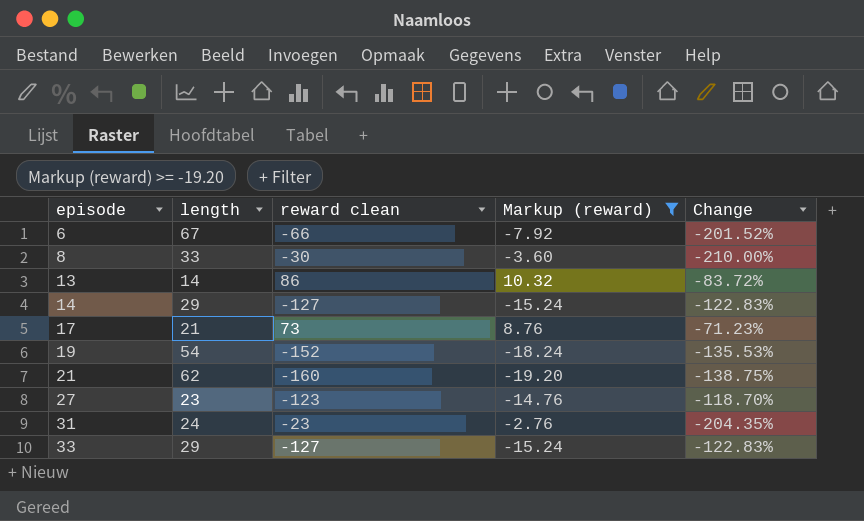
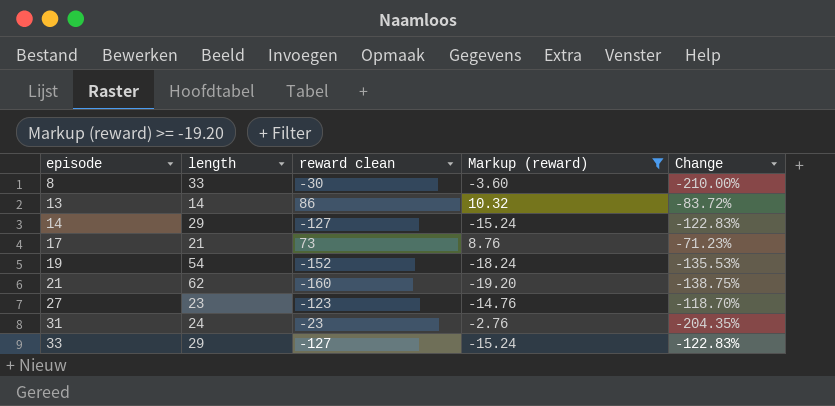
row 6: 67 | -66 | -7.92 | -201.52% -> none

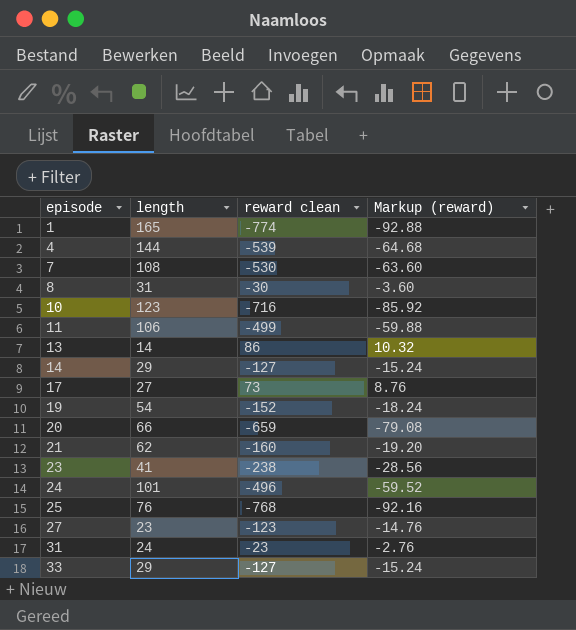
filter: Markup (reward) >= -19.20 -> none
column Change | formula: ([length] - [reward clean]) / [reward clean] -> none
8 | length: 33 -> 31
17 | length: 21 -> 27

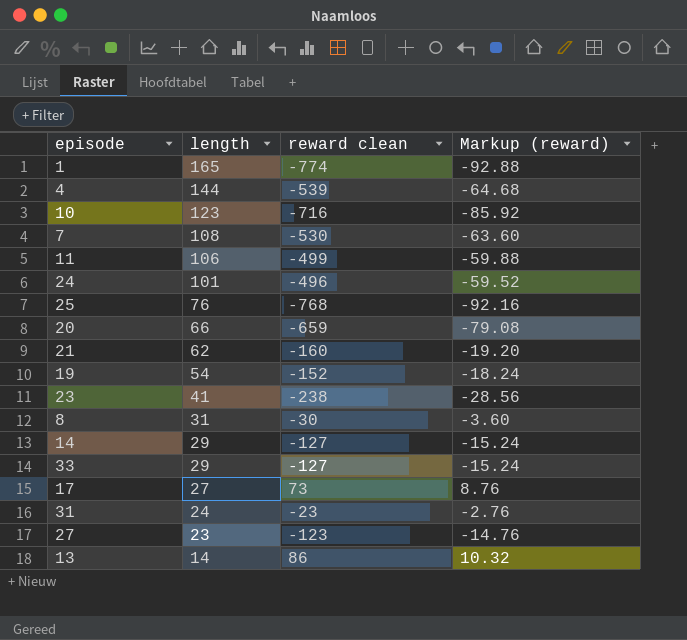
row order: episode ascending -> length descending

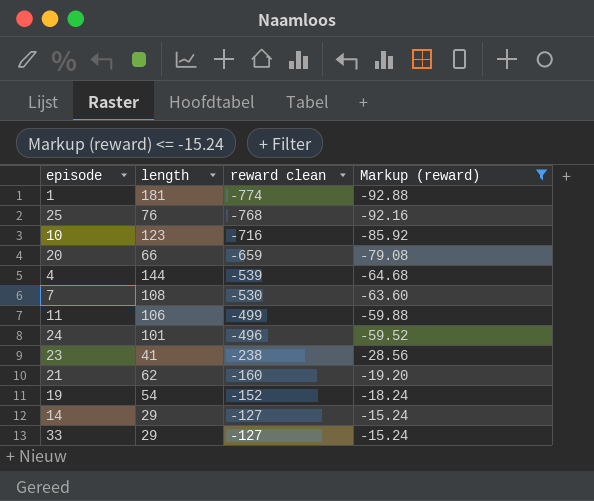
filter: none -> Markup (reward) <= -15.24
row order: length descending -> reward clean ascending
1 | length: 165 -> 181

